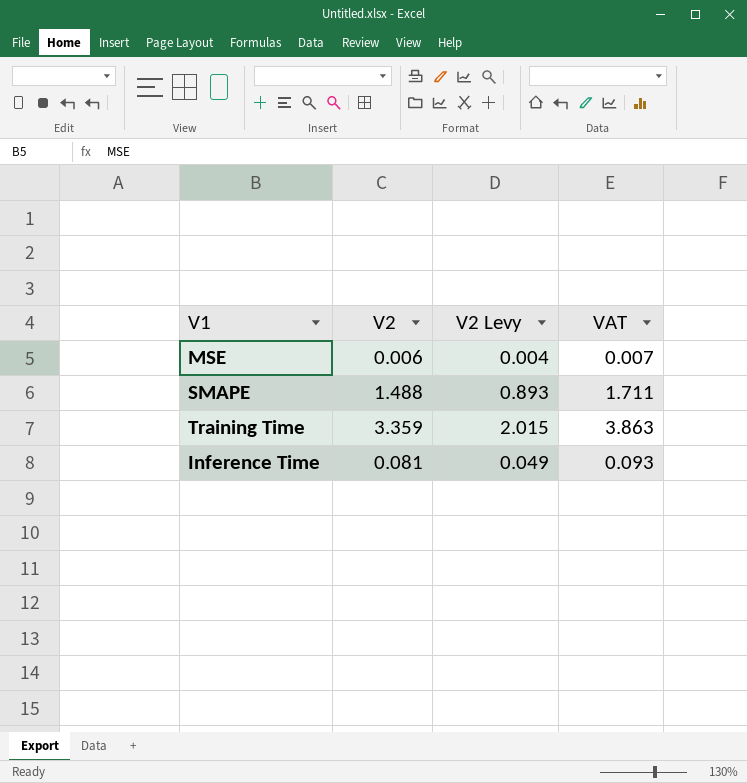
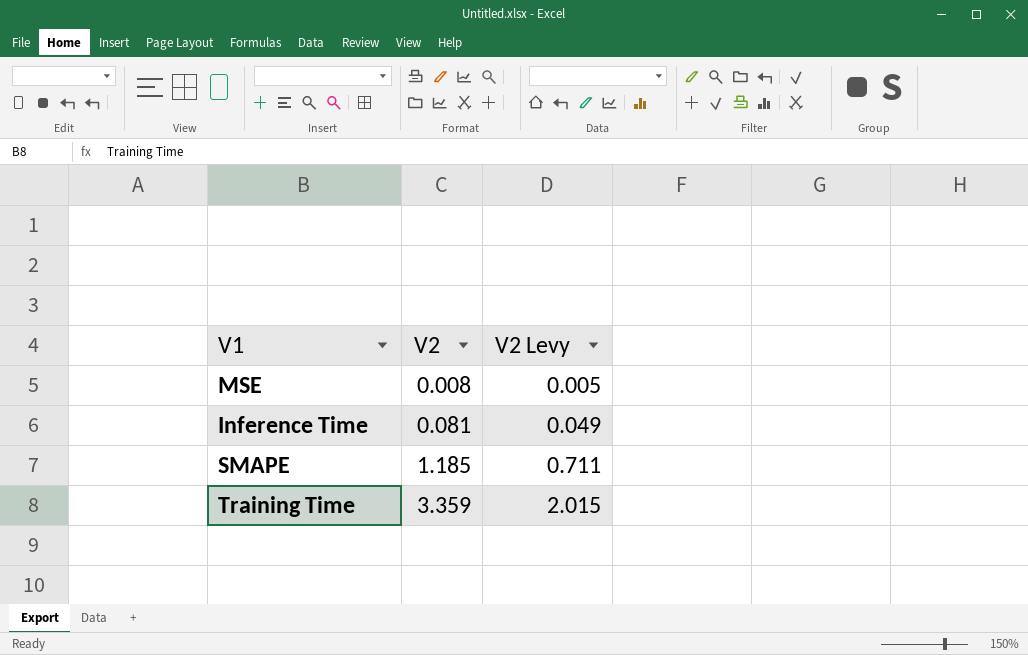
row order: none -> V2 ascending
column VAT | formula: [V2] * 1.15 -> none
MSE | V2: 0.006 -> 0.008
MSE | V2 Levy: 0.004 -> 0.005
SMAPE | V2: 1.488 -> 1.185
SMAPE | V2 Levy: 0.893 -> 0.711

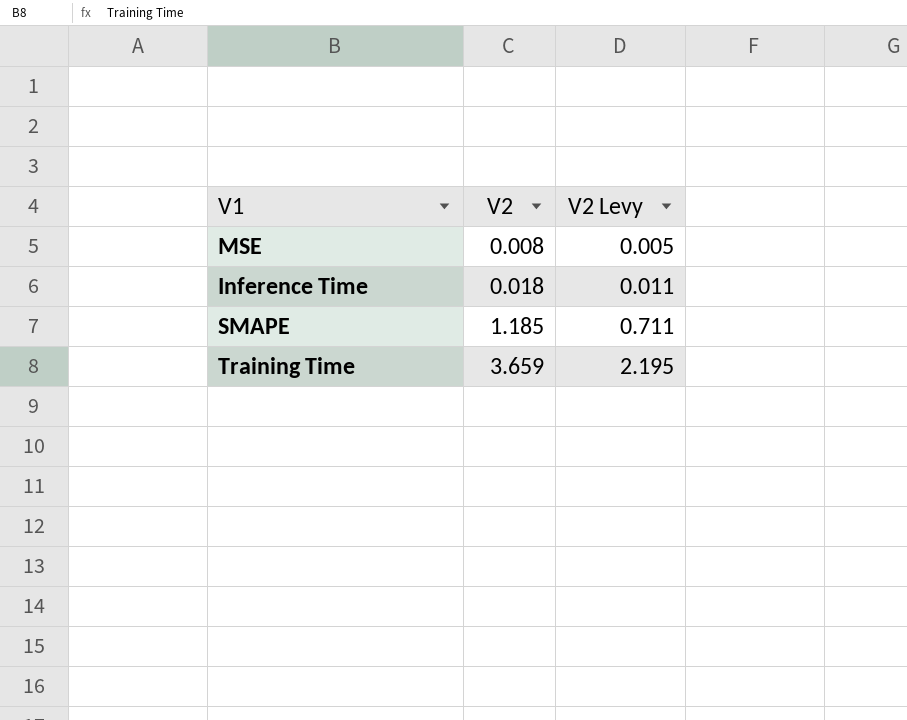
Inference Time | V2: 0.081 -> 0.018
Inference Time | V2 Levy: 0.049 -> 0.011
Training Time | V2: 3.359 -> 3.659
Training Time | V2 Levy: 2.015 -> 2.195

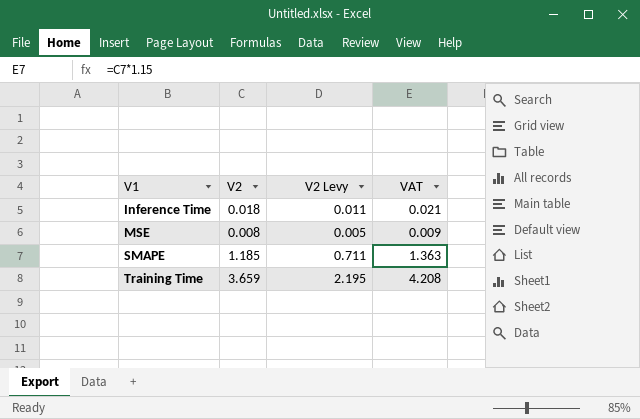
row order: V2 ascending -> V1 ascending
column VAT | formula: none -> [V2] * 1.15

